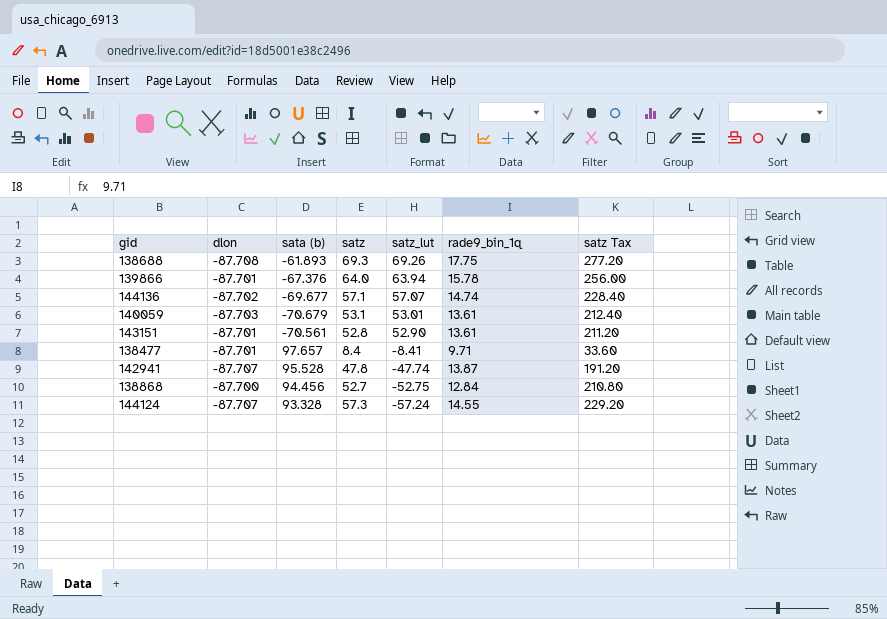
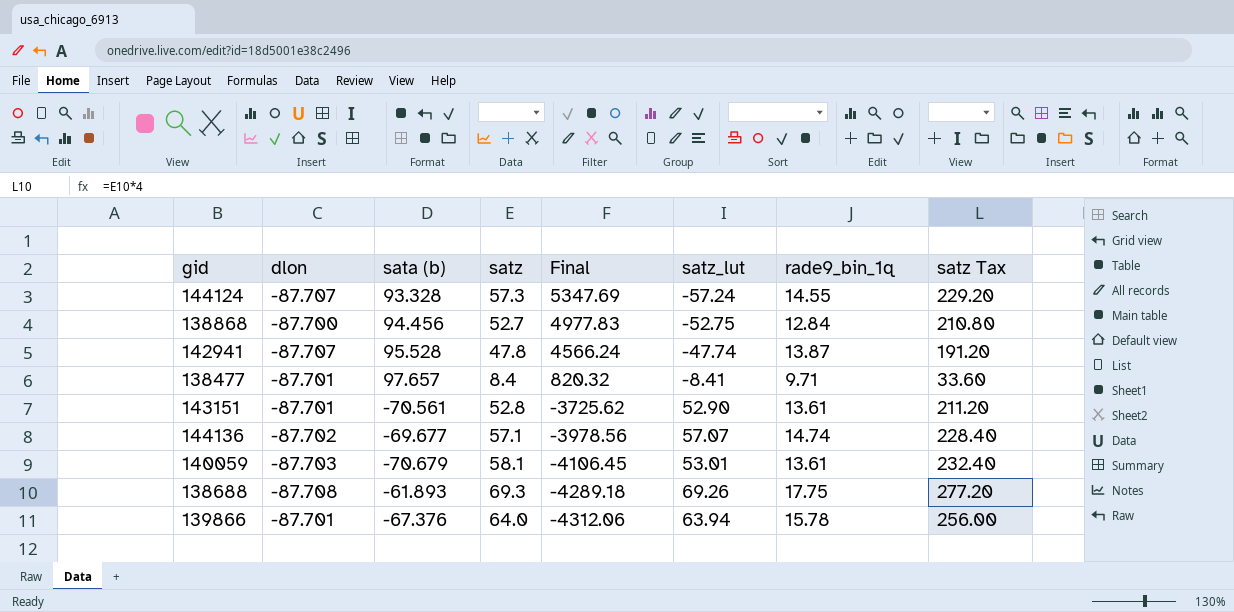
row order: satz_lut descending -> Final descending
column Final | formula: none -> [sata (b)] * [satz]
140059 | satz: 53.1 -> 58.1
140059 | satz Tax: 212.40 -> 232.40

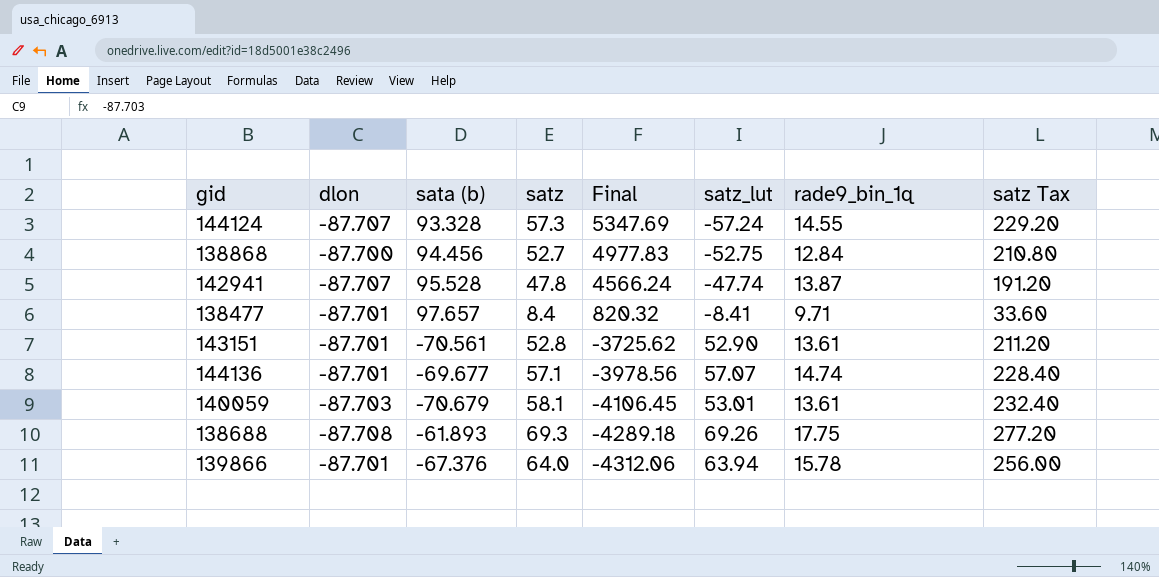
144136 | dlon: -87.702 -> -87.701

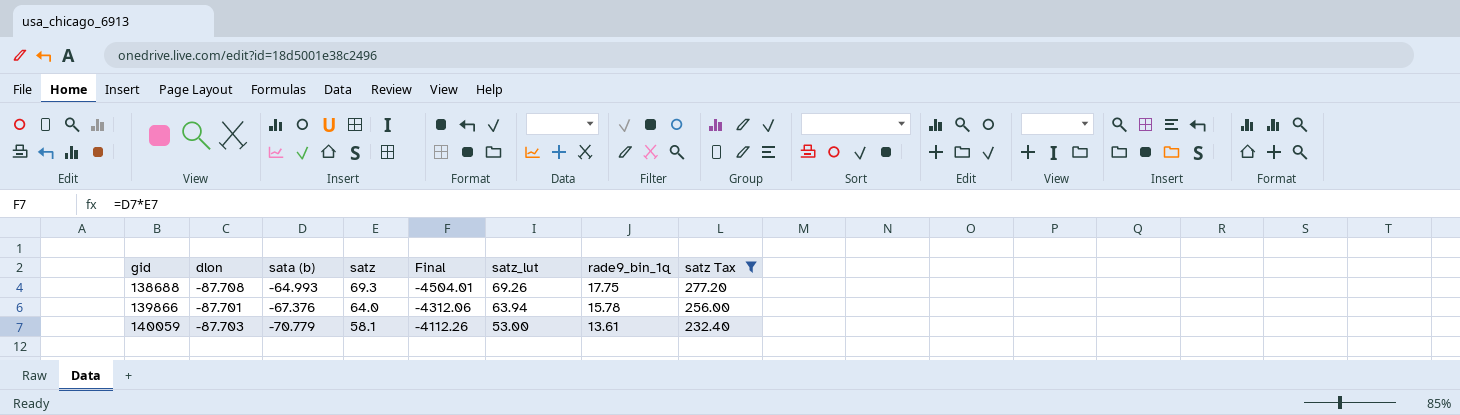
filter: none -> satz Tax >= 232.40
row order: Final descending -> gid ascending
138688 | sata (b): -61.893 -> -64.993
138688 | Final: -4289.18 -> -4504.01
140059 | sata (b): -70.679 -> -70.779
140059 | Final: -4106.45 -> -4112.26
140059 | satz_lut: 53.01 -> 53.00

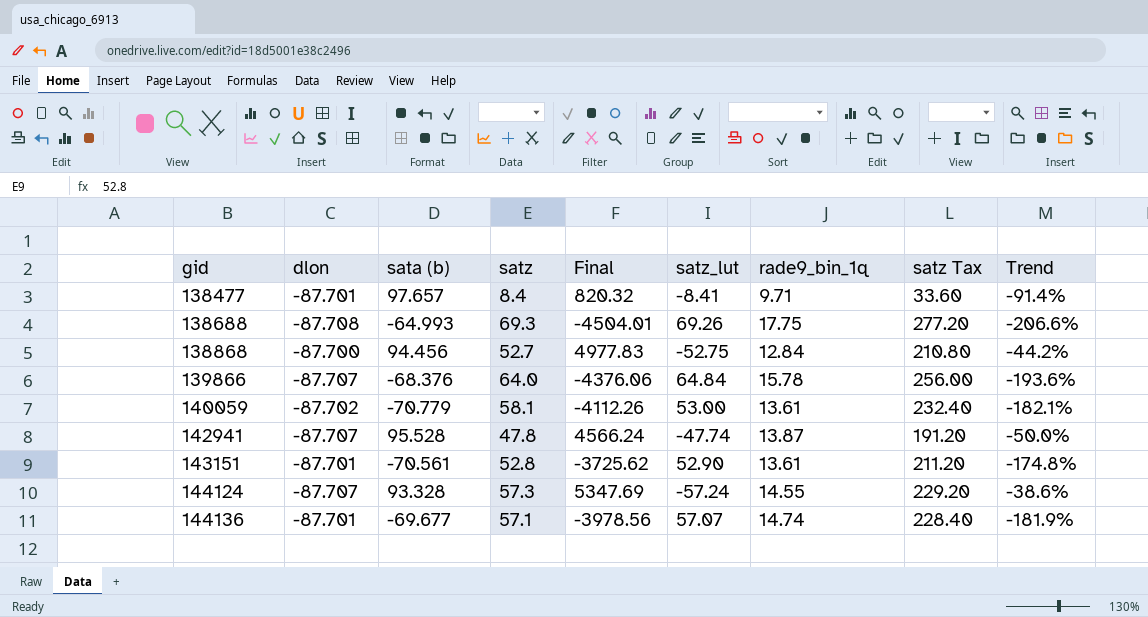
filter: satz Tax >= 232.40 -> none
column Trend | formula: none -> ([satz] - [sata (b)]) / [sata (b)]
139866 | dlon: -87.701 -> -87.707
139866 | sata (b): -67.376 -> -68.376
139866 | Final: -4312.06 -> -4376.06
139866 | satz_lut: 63.94 -> 64.84
140059 | dlon: -87.703 -> -87.702

